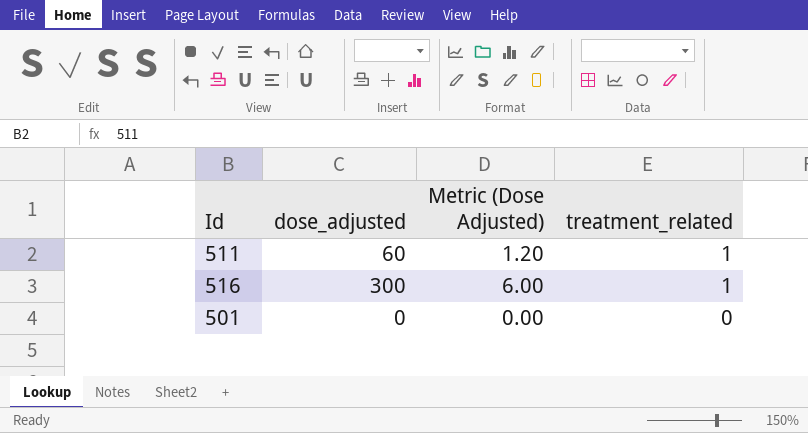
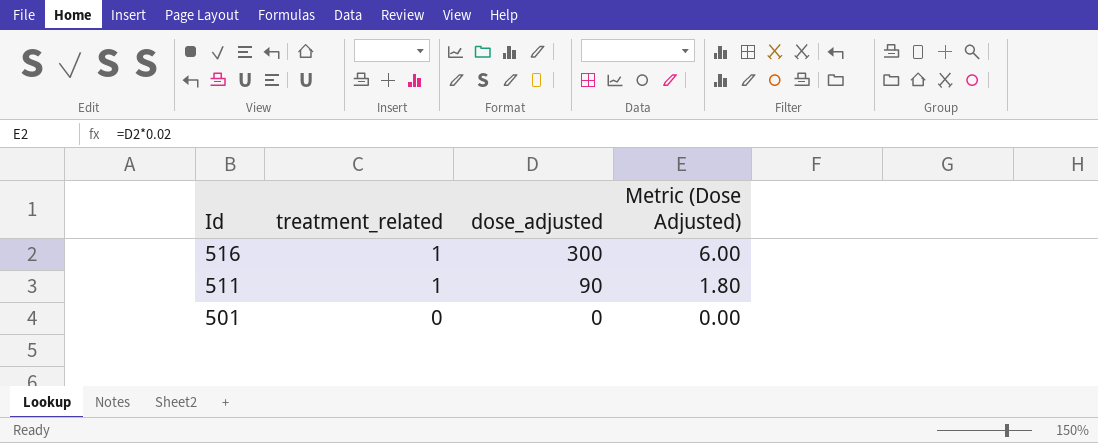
row order: treatment_related descending -> Id descending
column treatment_related | position: 4 -> 2
511 | dose_adjusted: 60 -> 90
511 | Metric (Dose Adjusted): 1.20 -> 1.80

